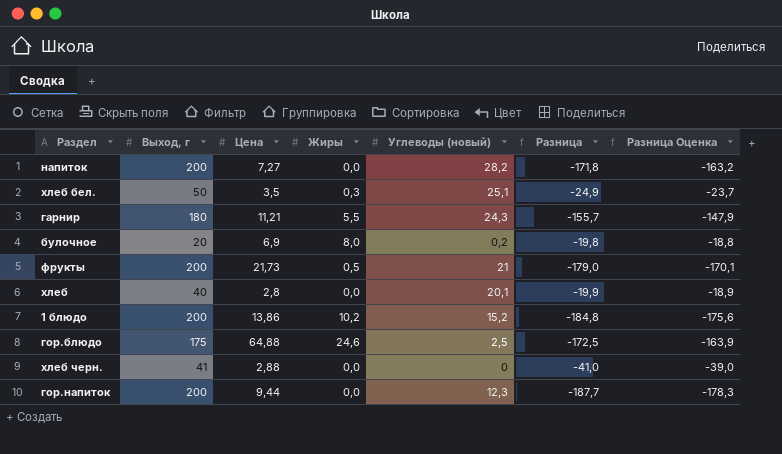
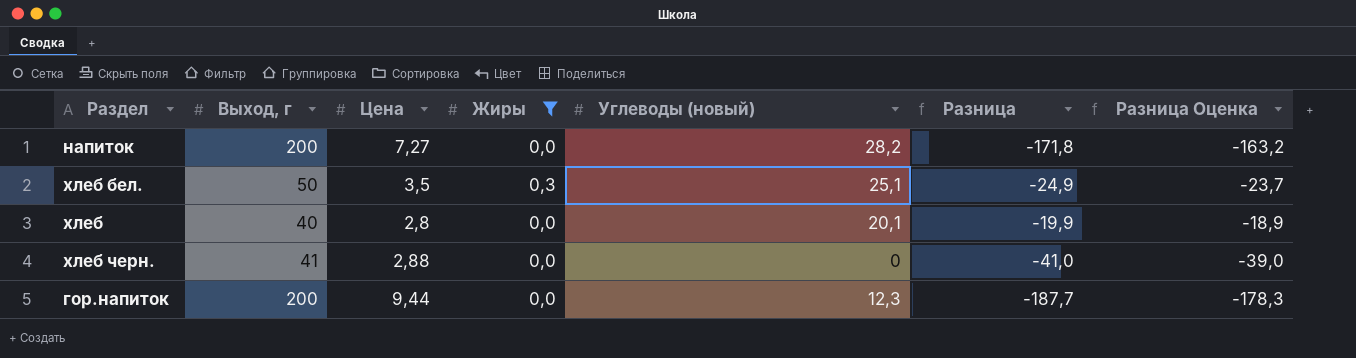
filter: none -> Жиры <= 0,3

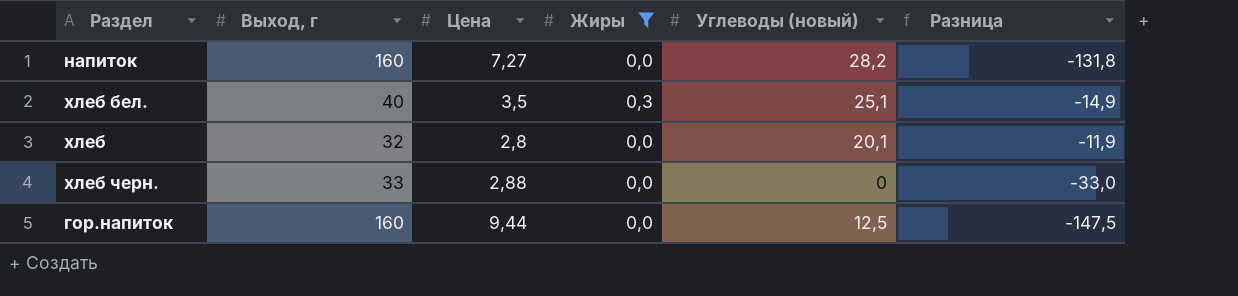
column Разница Оценка | formula: [Разница] * 0,95 -> none
напиток | Выход, г: 200 -> 160
напиток | Разница: -171,8 -> -131,8
хлеб бел. | Выход, г: 50 -> 40
хлеб бел. | Разница: -24,9 -> -14,9
хлеб | Выход, г: 40 -> 32
хлеб | Разница: -19,9 -> -11,9
хлеб черн. | Выход, г: 41 -> 33
хлеб черн. | Разница: -41,0 -> -33,0
гор.напиток | Выход, г: 200 -> 160
гор.напиток | Углеводы (новый): 12,3 -> 12,5
гор.напиток | Разница: -187,7 -> -147,5

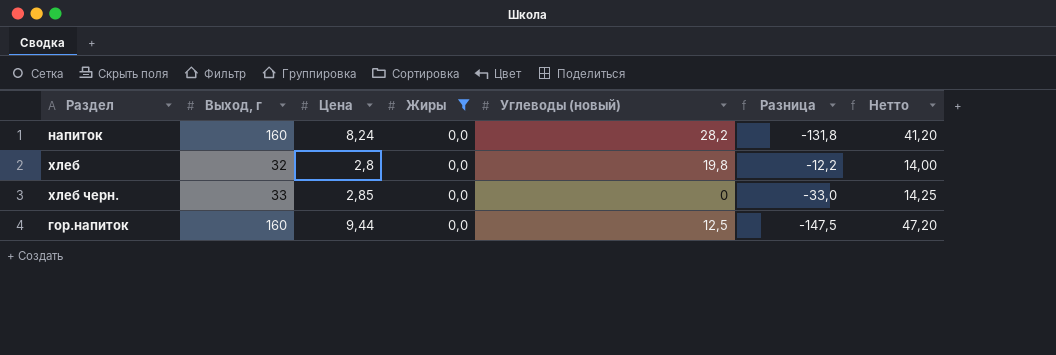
column Нетто | formula: none -> [Цена] * 5
row хлеб бел.: 40 | 3,5 | 0,3 | 25,1 | -14,9 -> none
напиток | Цена: 7,27 -> 8,24
хлеб | Углеводы (новый): 20,1 -> 19,8
хлеб | Разница: -11,9 -> -12,2
хлеб черн. | Цена: 2,88 -> 2,85

